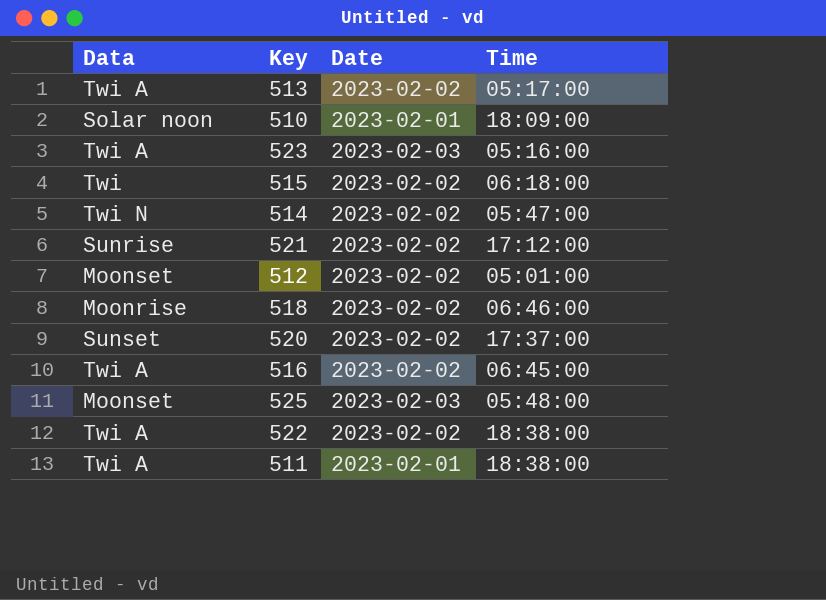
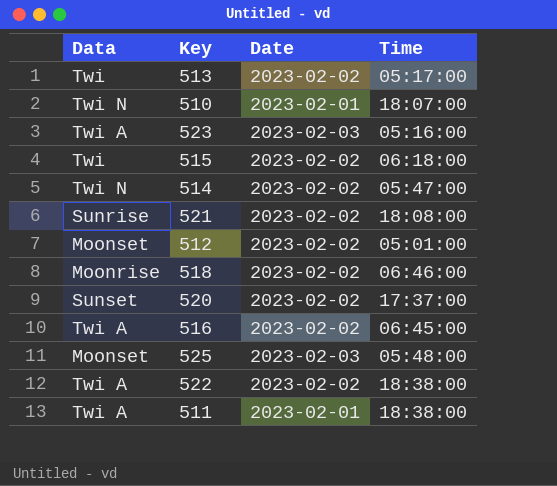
513 | Data: Twi A -> Twi
510 | Data: Solar noon -> Twi N
510 | Time: 18:09:00 -> 18:07:00
521 | Time: 17:12:00 -> 18:08:00

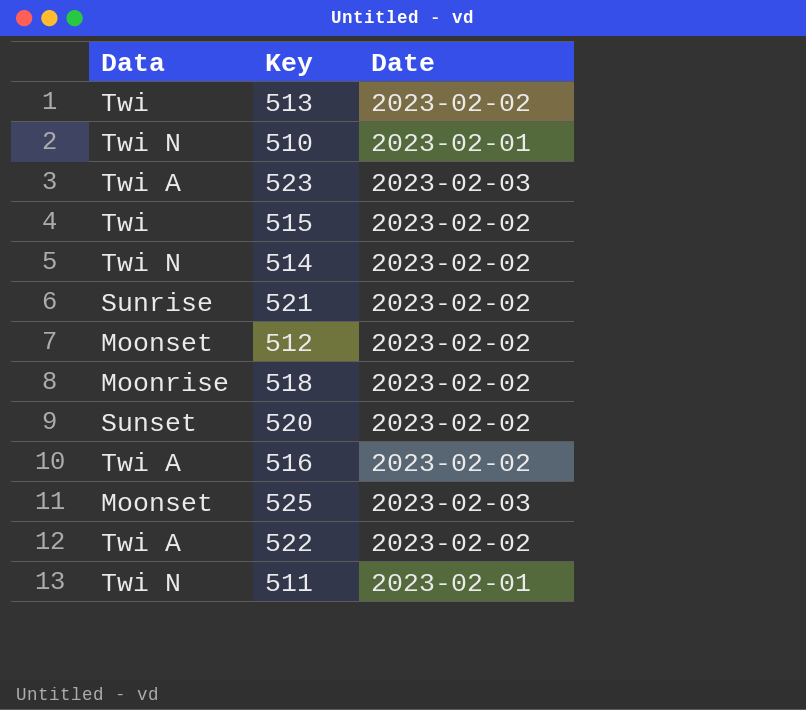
column Time | position: 4 -> none
511 | Data: Twi A -> Twi N

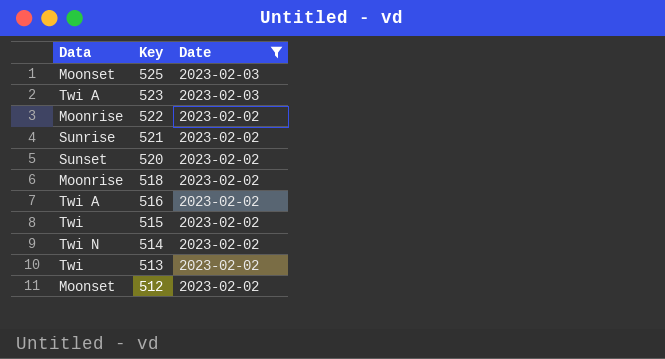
filter: none -> Date != 2023-02-01
row order: none -> Key descending
522 | Data: Twi A -> Moonrise

